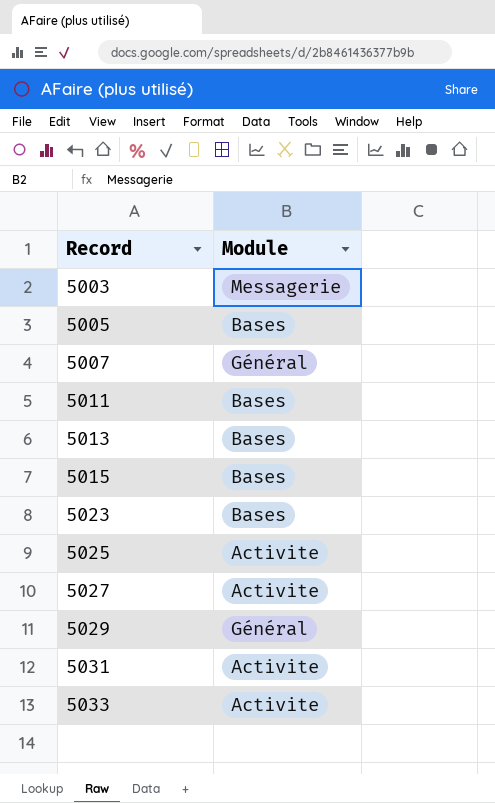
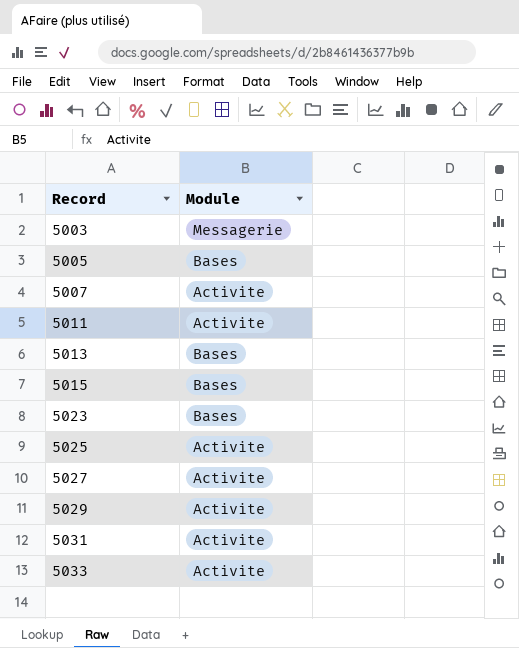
5007 | Module: Général -> Activite
5011 | Module: Bases -> Activite
5029 | Module: Général -> Activite

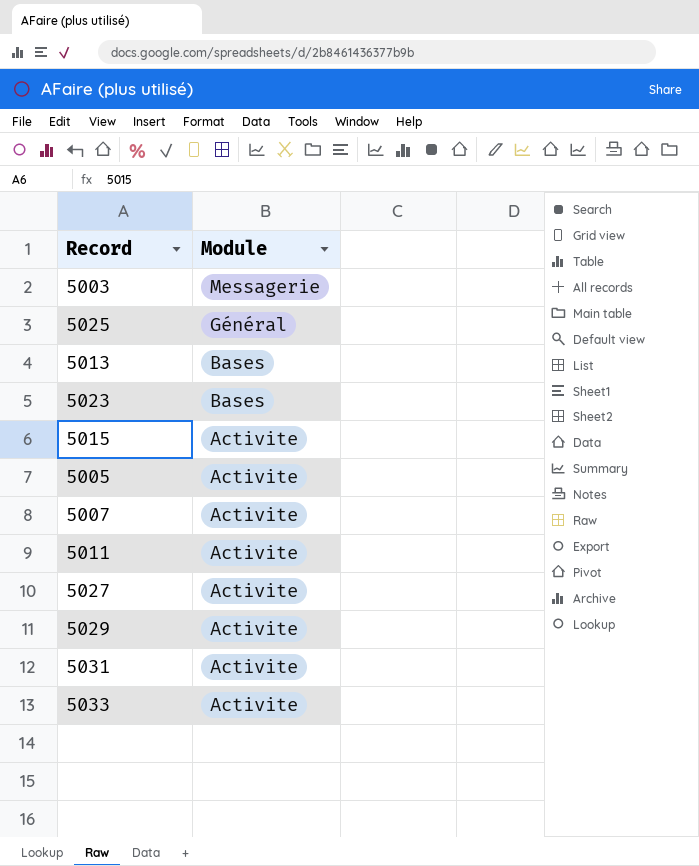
row order: Record ascending -> Module descending
5025 | Module: Activite -> Général
5015 | Module: Bases -> Activite
5005 | Module: Bases -> Activite

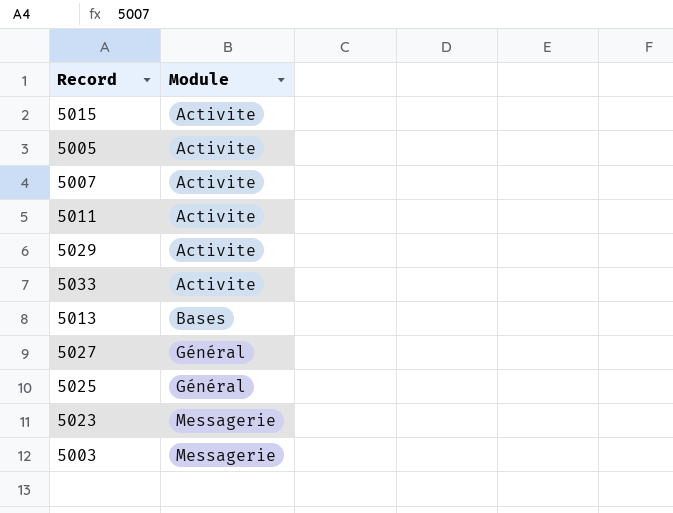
row order: Module descending -> Module ascending
row 5031: Activite -> none
5027 | Module: Activite -> Général
5023 | Module: Bases -> Messagerie

